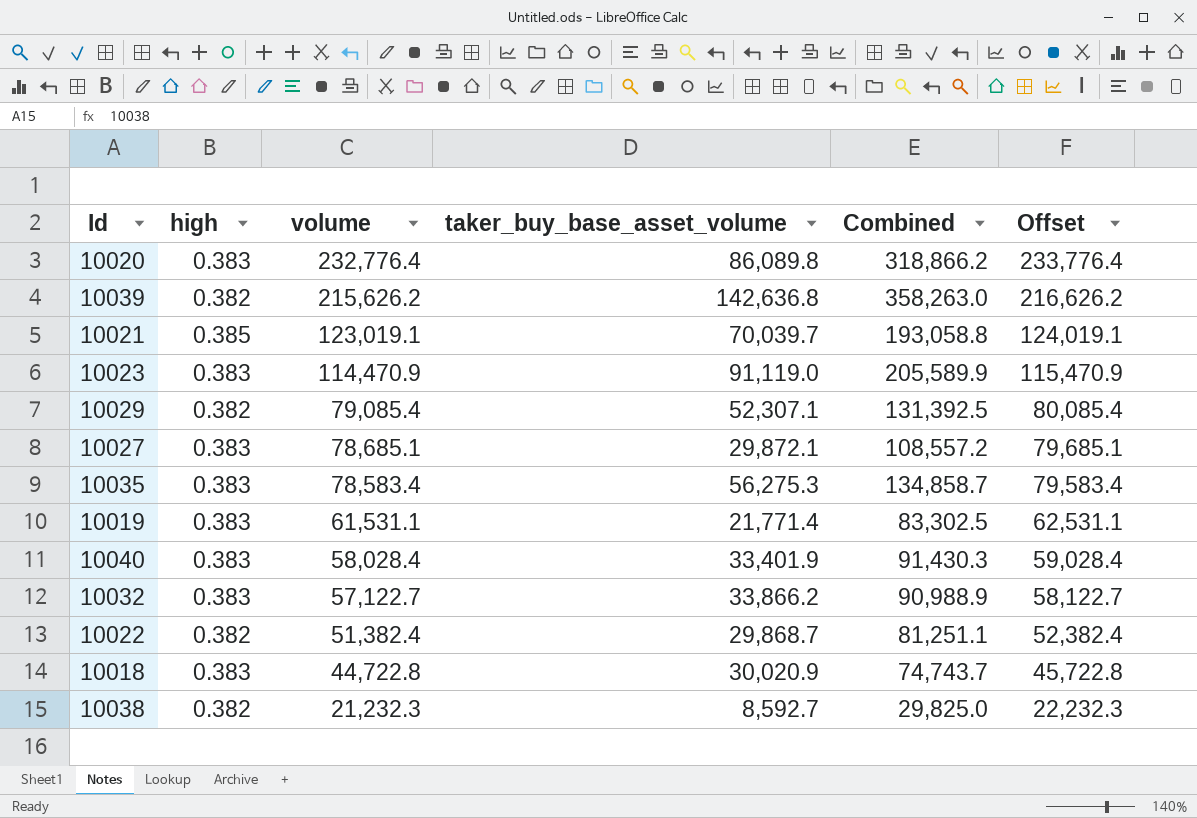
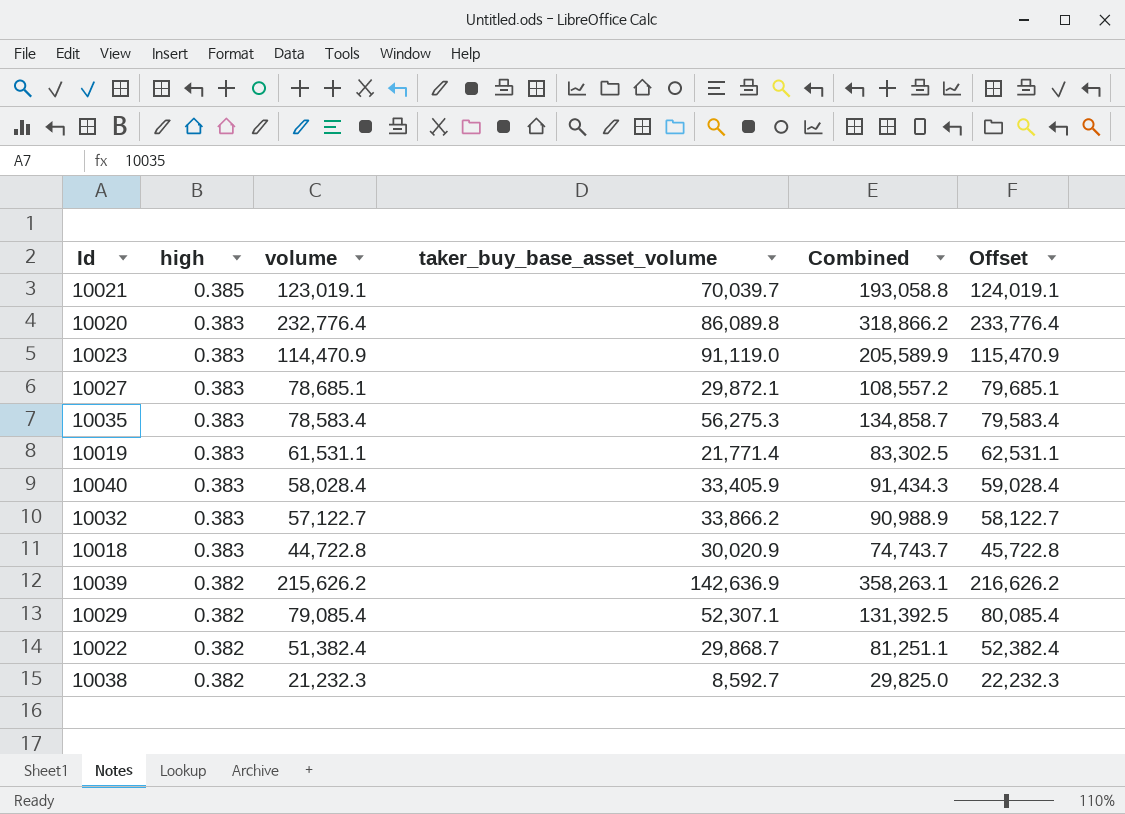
row order: volume descending -> high descending
10040 | taker_buy_base_asset_volume: 33,401.9 -> 33,405.9
10040 | Combined: 91,430.3 -> 91,434.3
10039 | taker_buy_base_asset_volume: 142,636.8 -> 142,636.9
10039 | Combined: 358,263.0 -> 358,263.1

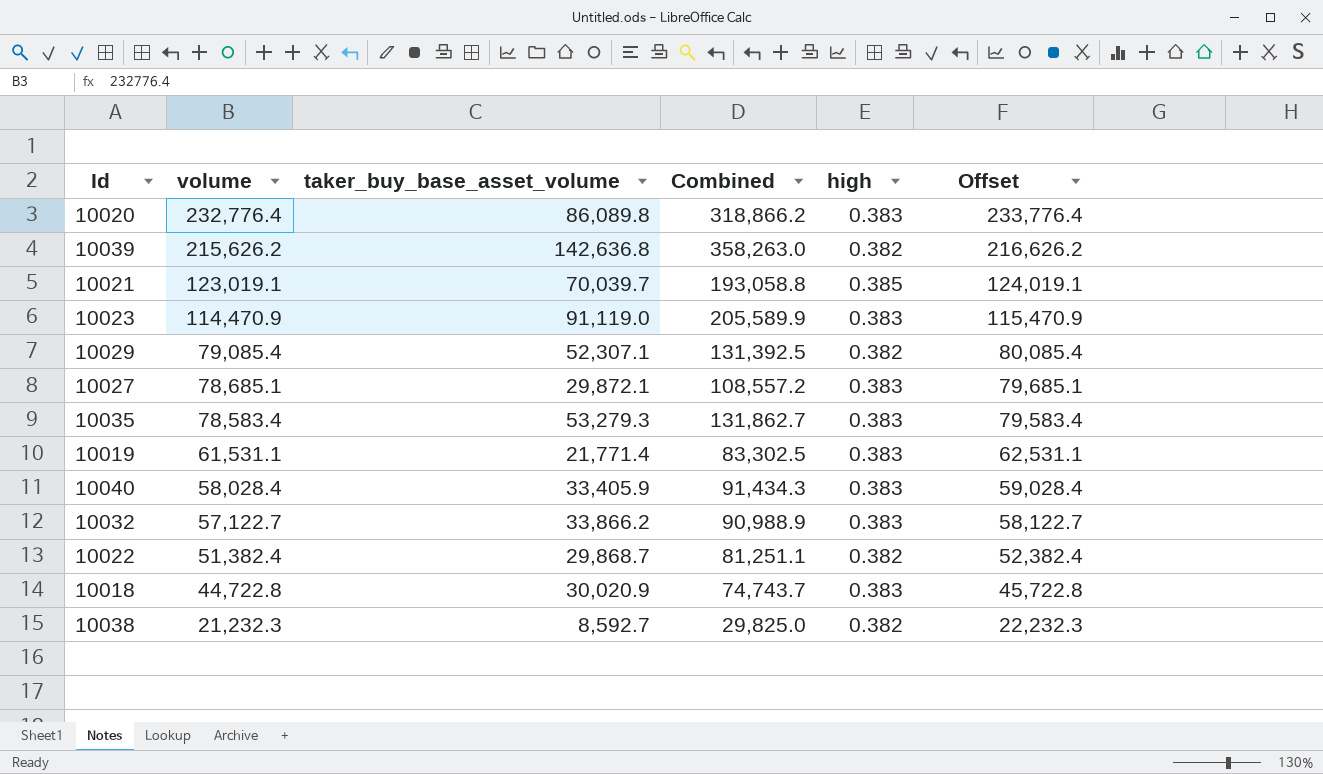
row order: high descending -> volume descending
column high | position: 2 -> 5
10039 | taker_buy_base_asset_volume: 142,636.9 -> 142,636.8
10039 | Combined: 358,263.1 -> 358,263.0
10035 | taker_buy_base_asset_volume: 56,275.3 -> 53,279.3
10035 | Combined: 134,858.7 -> 131,862.7

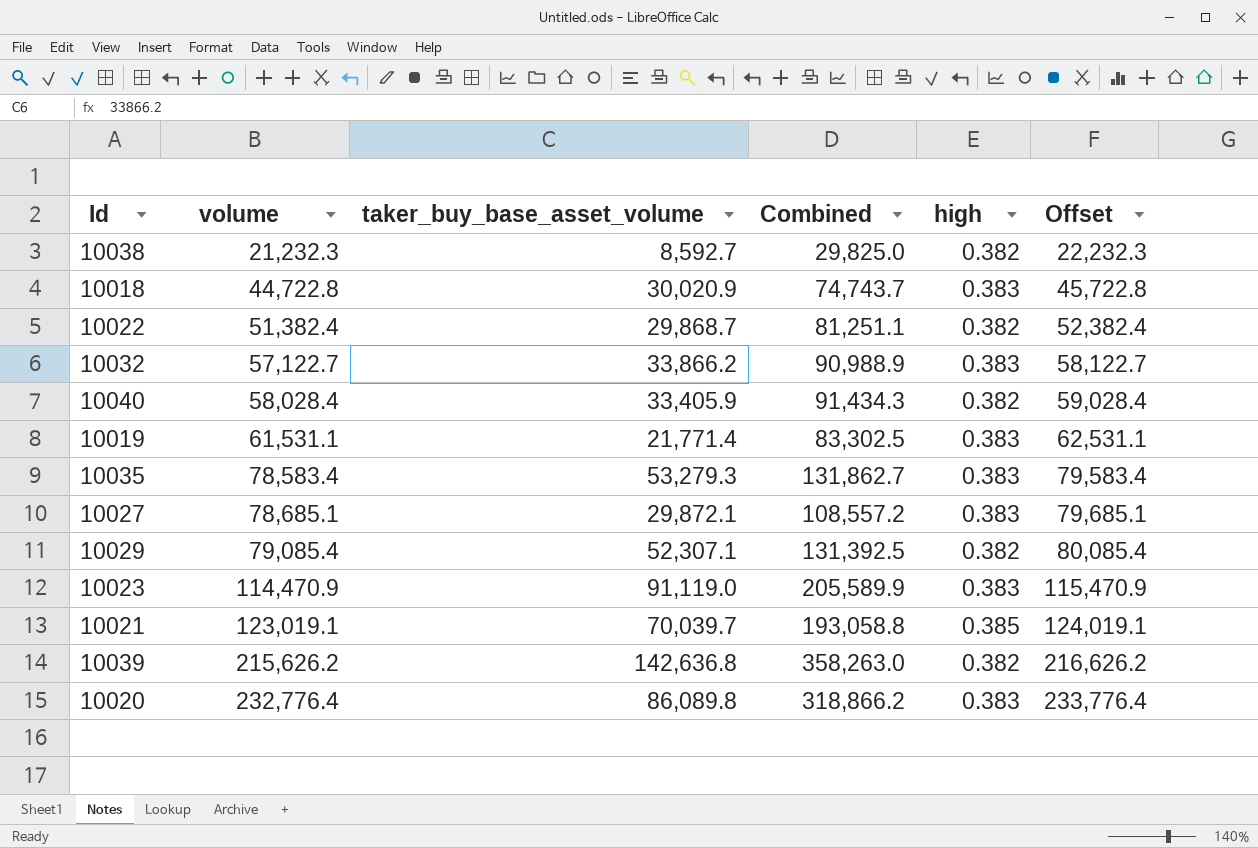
row order: volume descending -> volume ascending
10040 | high: 0.383 -> 0.382

